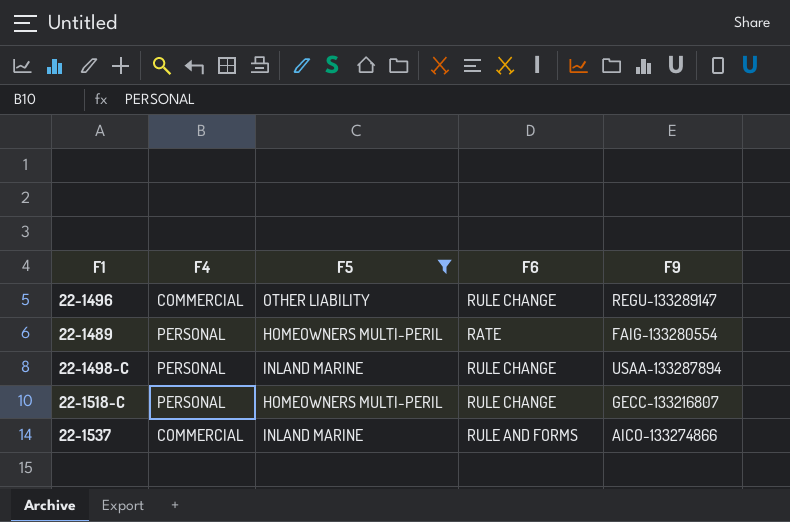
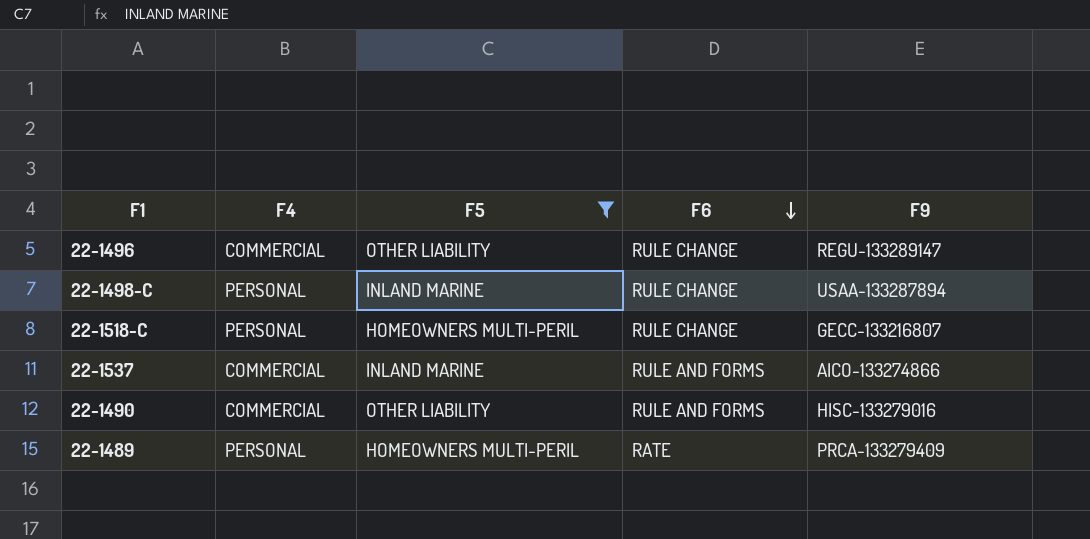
row order: none -> F6 descending
row 22-1490: none -> COMMERCIAL | OTHER LIABILITY | RULE AND FORMS | HISC-133279016
22-1489 | F9: FAIG-133280554 -> PRCA-133279409

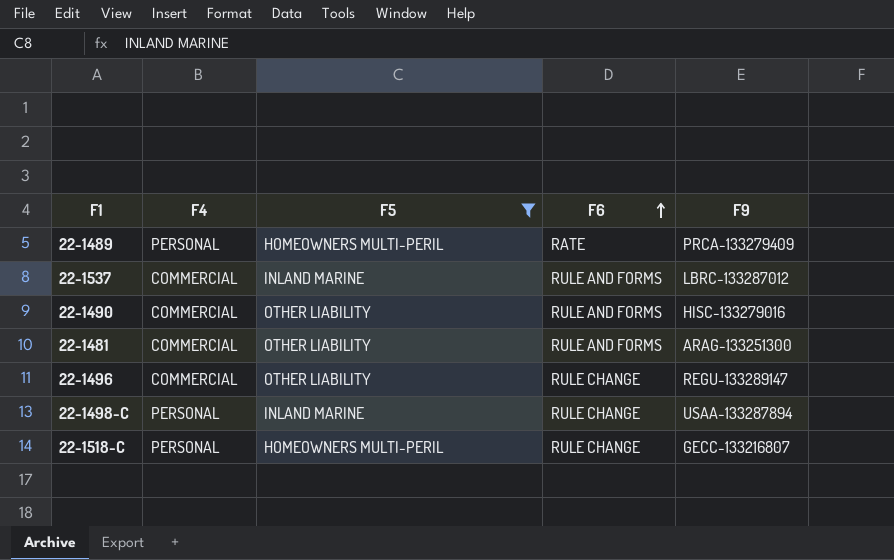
row order: F6 descending -> F6 ascending
22-1537 | F9: AICO-133274866 -> LBRC-133287012
row 22-1481: none -> COMMERCIAL | OTHER LIABILITY | RULE AND FORMS | ARAG-133251300

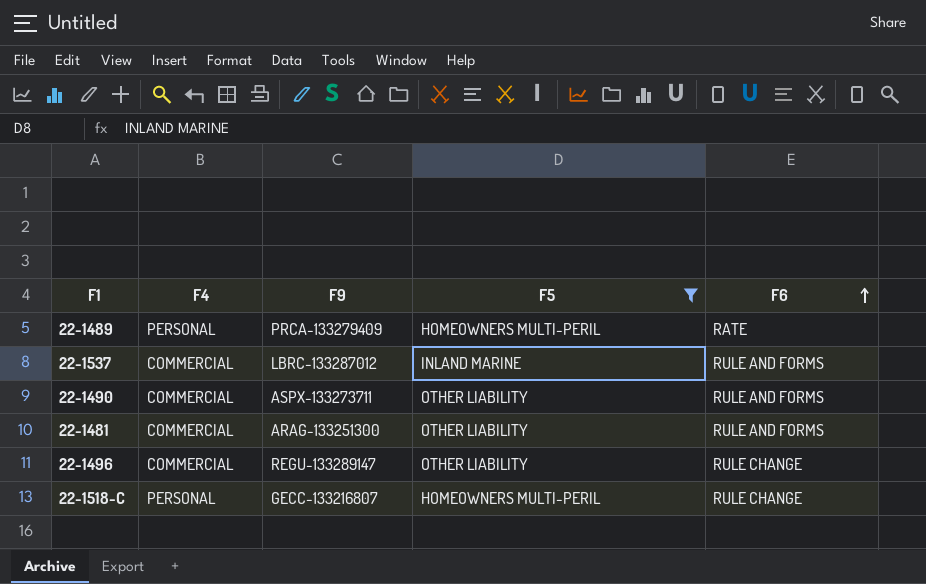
column F9 | position: 5 -> 3
row 22-1498-C: PERSONAL | INLAND MARINE | RULE CHANGE | USAA-133287894 -> none
22-1490 | F9: HISC-133279016 -> ASPX-133273711

